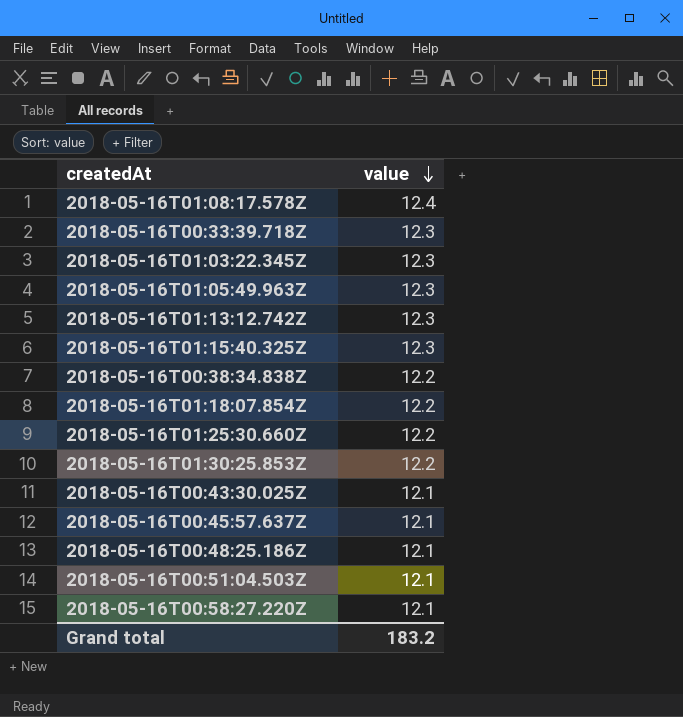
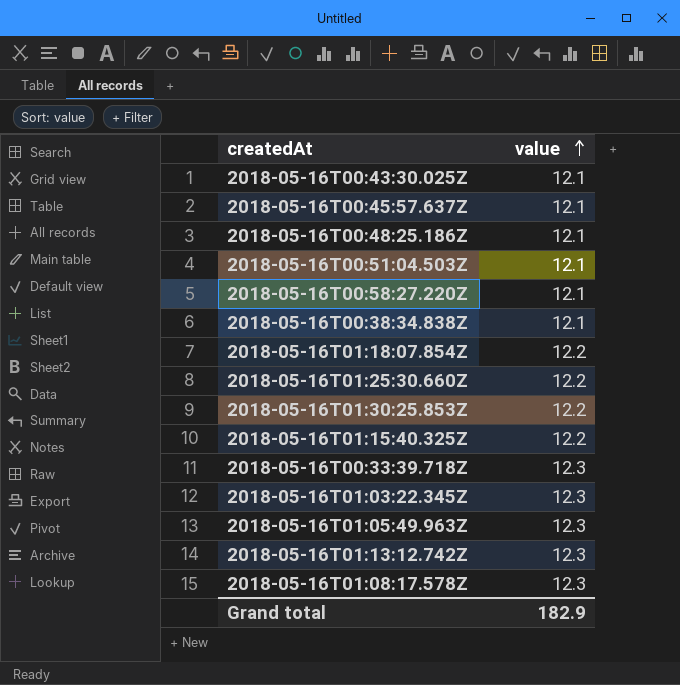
row order: value descending -> value ascending
2018-05-16T00:38:34.838Z | value: 12.2 -> 12.1
2018-05-16T01:15:40.325Z | value: 12.3 -> 12.2
2018-05-16T01:08:17.578Z | value: 12.4 -> 12.3
Grand total | value: 183.2 -> 182.9

